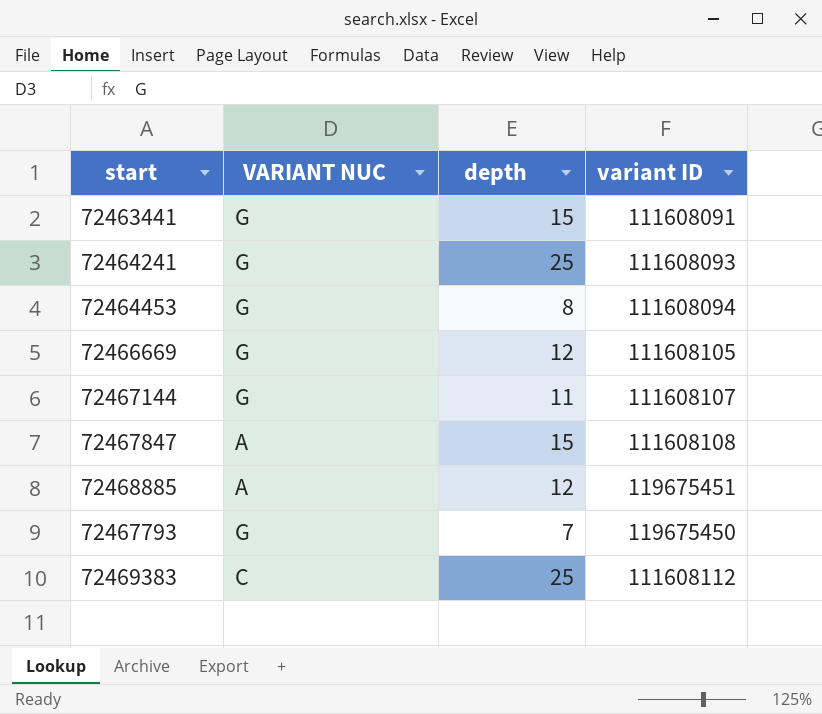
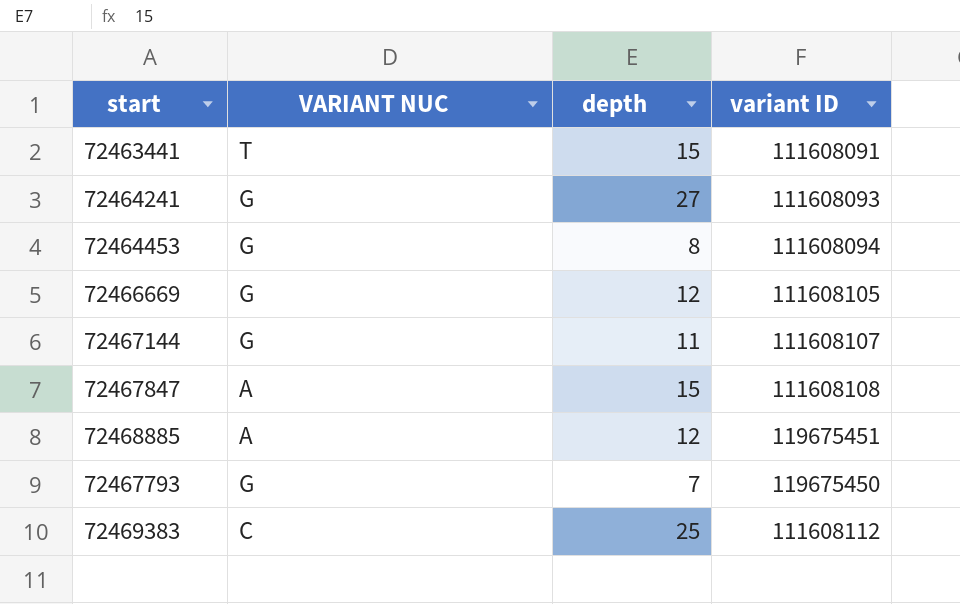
72463441 | VARIANT NUC: G -> T
72464241 | depth: 25 -> 27

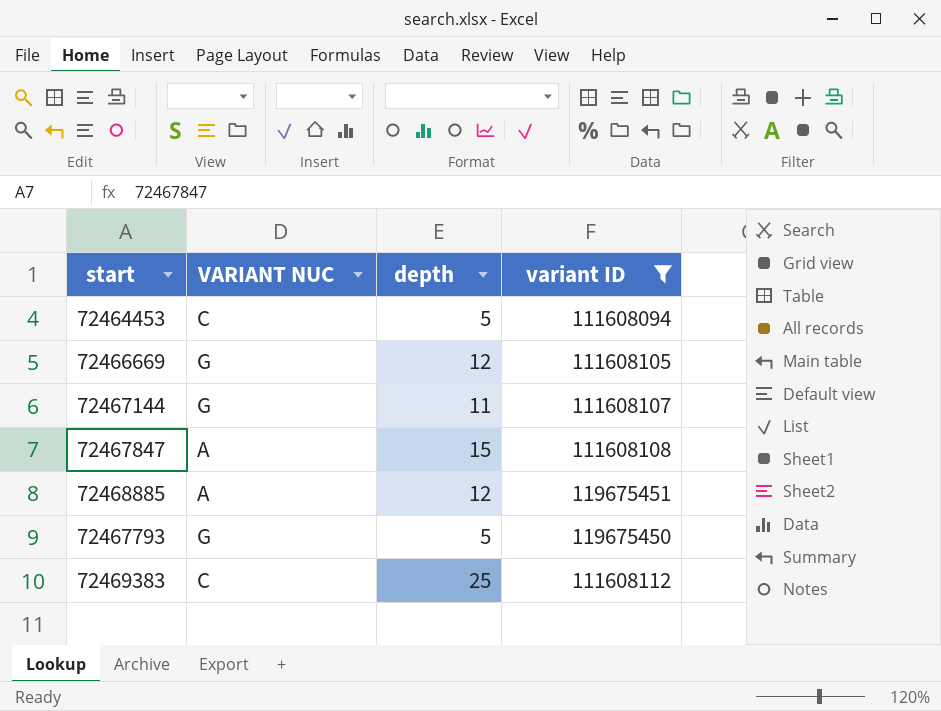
filter: none -> variant ID >= 111608094
72464453 | VARIANT NUC: G -> C
72464453 | depth: 8 -> 5
72467793 | depth: 7 -> 5

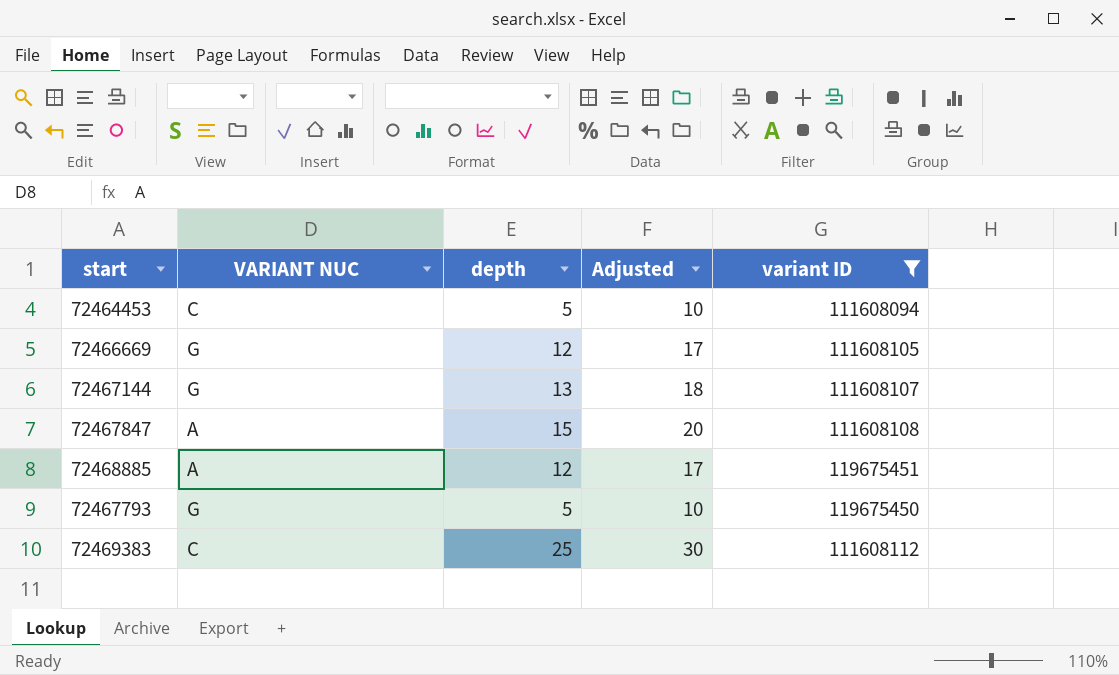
column Adjusted | formula: none -> [depth] + 5
72467144 | depth: 11 -> 13

